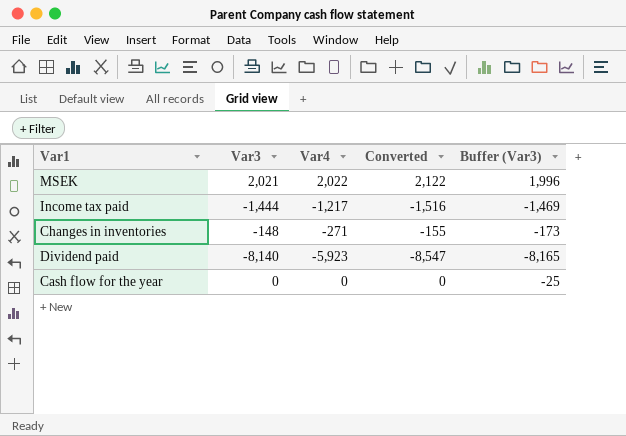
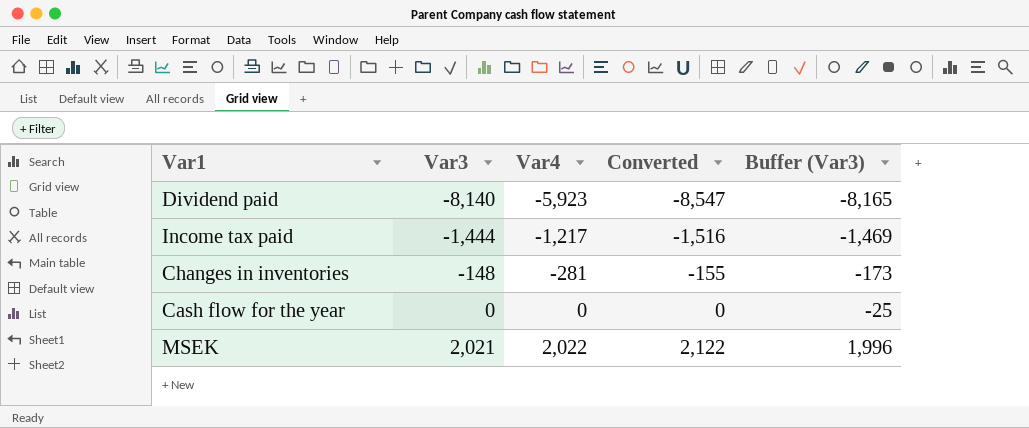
row order: none -> Var3 ascending
Changes in inventories | Var4: -271 -> -281

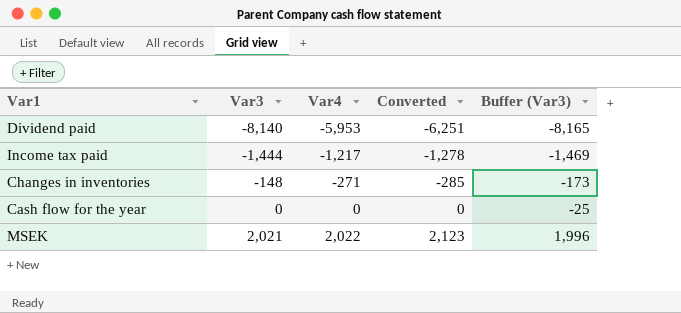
column Converted | formula: [Var3] * 1.05 -> [Var4] * 1.05
Dividend paid | Var4: -5,923 -> -5,953
Changes in inventories | Var4: -281 -> -271

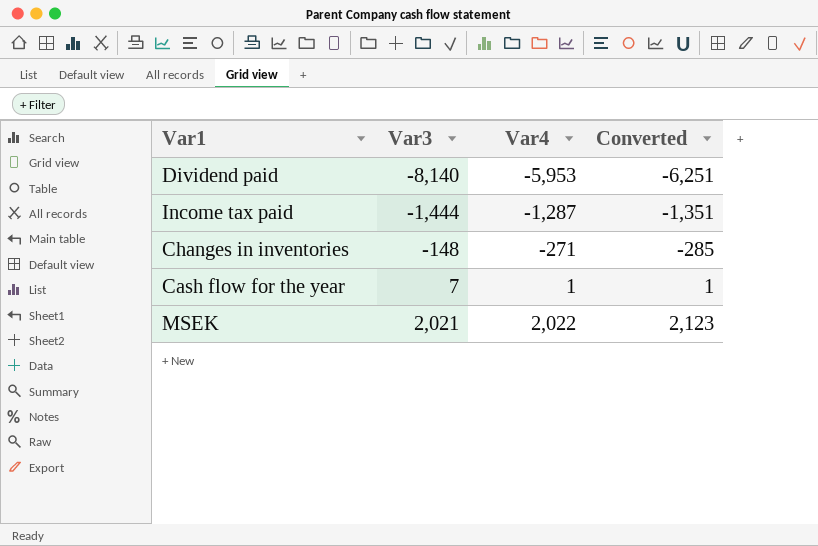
column Buffer (Var3) | formula: [Var3] - 25 -> none
Income tax paid | Var4: -1,217 -> -1,287
Income tax paid | Converted: -1,278 -> -1,351
Cash flow for the year | Var3: 0 -> 7
Cash flow for the year | Var4: 0 -> 1
Cash flow for the year | Converted: 0 -> 1

